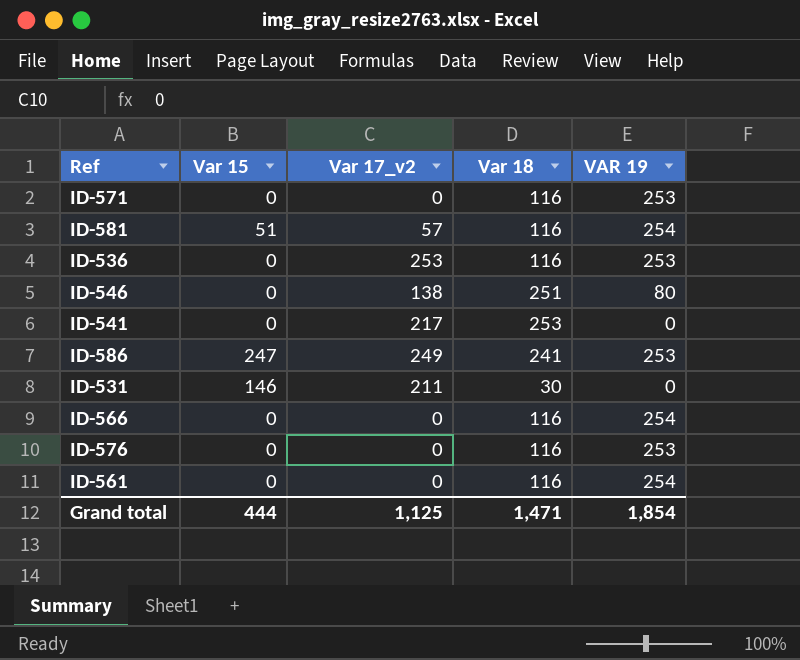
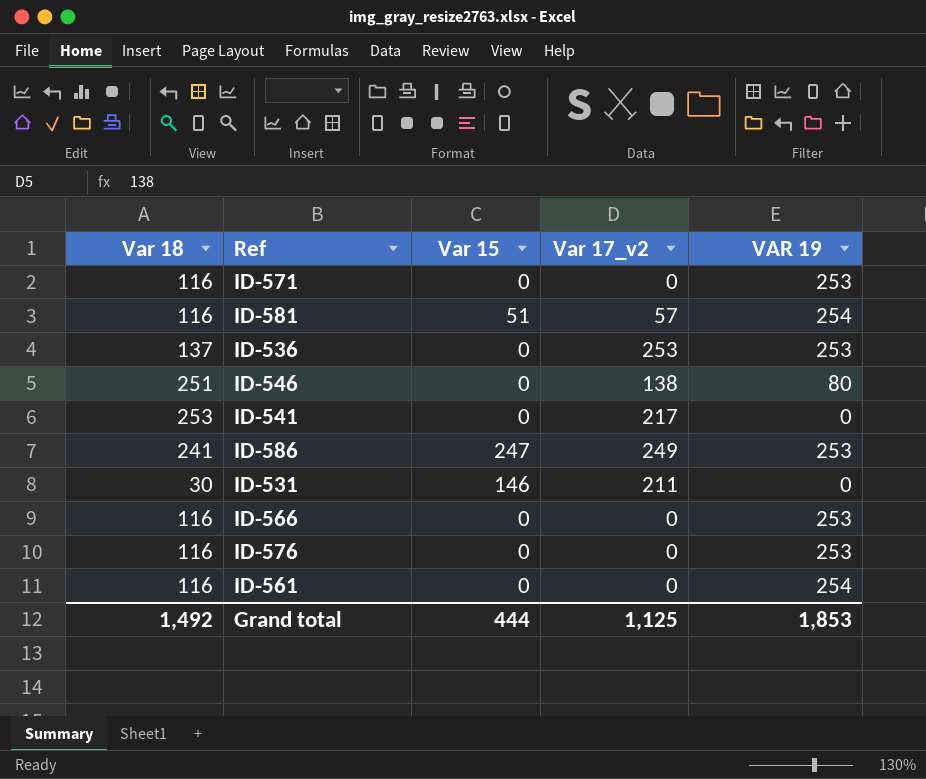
column Var 18 | position: 4 -> 1
ID-536 | Var 18: 116 -> 137
ID-566 | VAR 19: 254 -> 253
Grand total | Var 18: 1,471 -> 1,492
Grand total | VAR 19: 1,854 -> 1,853

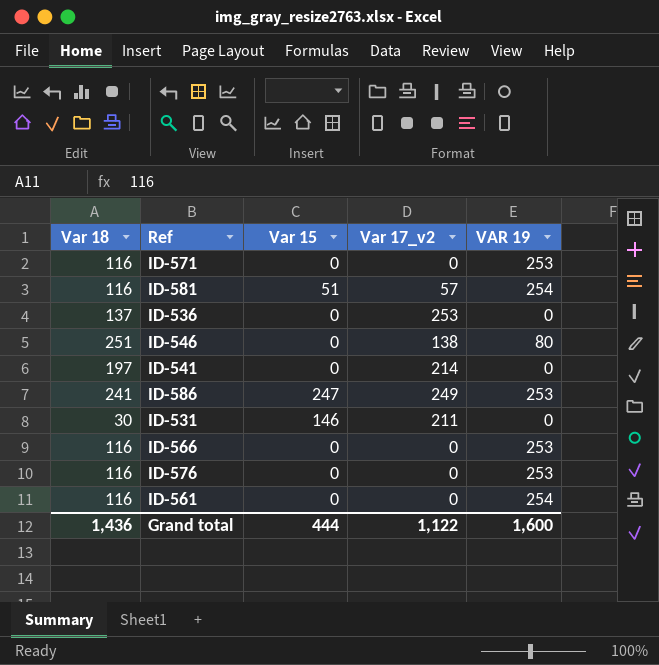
ID-536 | VAR 19: 253 -> 0
ID-541 | Var 18: 253 -> 197
ID-541 | Var 17_v2: 217 -> 214
Grand total | Var 18: 1,492 -> 1,436
Grand total | Var 17_v2: 1,125 -> 1,122
Grand total | VAR 19: 1,853 -> 1,600

